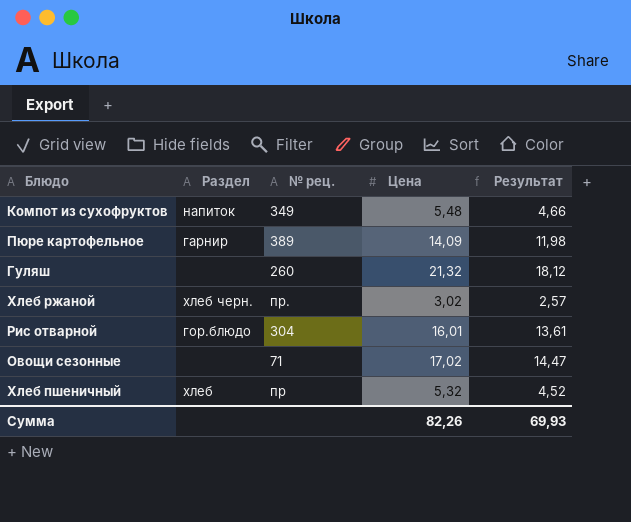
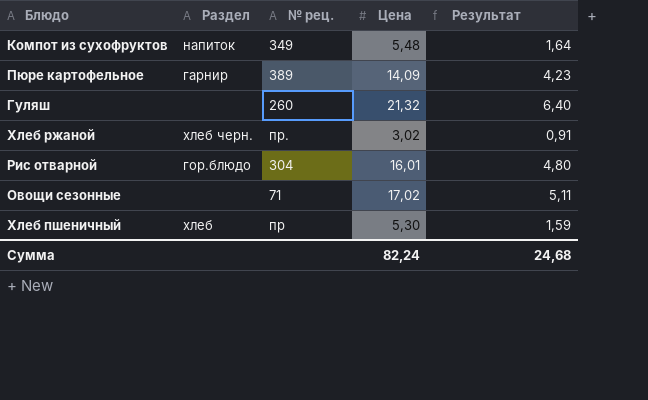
column Результат | formula: [Цена] * 0,85 -> [Цена] * 0,3
Хлеб пшеничный | Цена: 5,32 -> 5,30
Сумма | Цена: 82,26 -> 82,24
Сумма | Результат: 69,93 -> 24,68

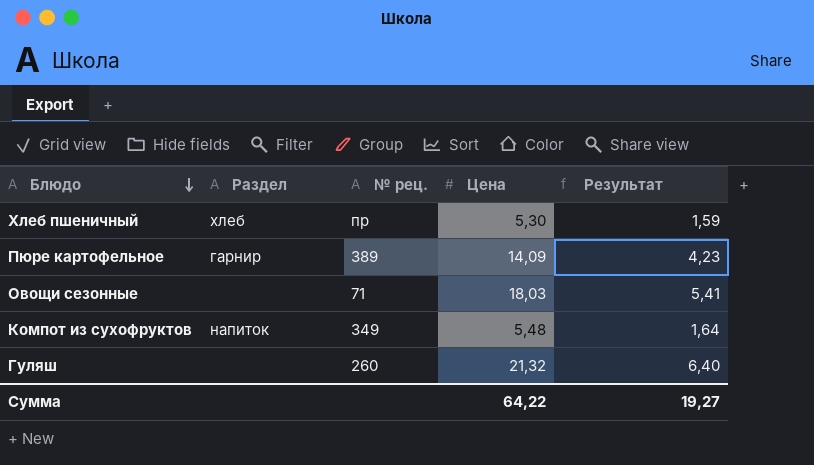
row order: none -> Блюдо descending
row Хлеб ржаной: хлеб черн. | пр. | 3,02 | 0,91 -> none
row Рис отварной: гор.блюдо | 304 | 16,01 | 4,80 -> none
Овощи сезонные | Цена: 17,02 -> 18,03
Овощи сезонные | Результат: 5,11 -> 5,41
Сумма | Цена: 82,24 -> 64,22
Сумма | Результат: 24,68 -> 19,27

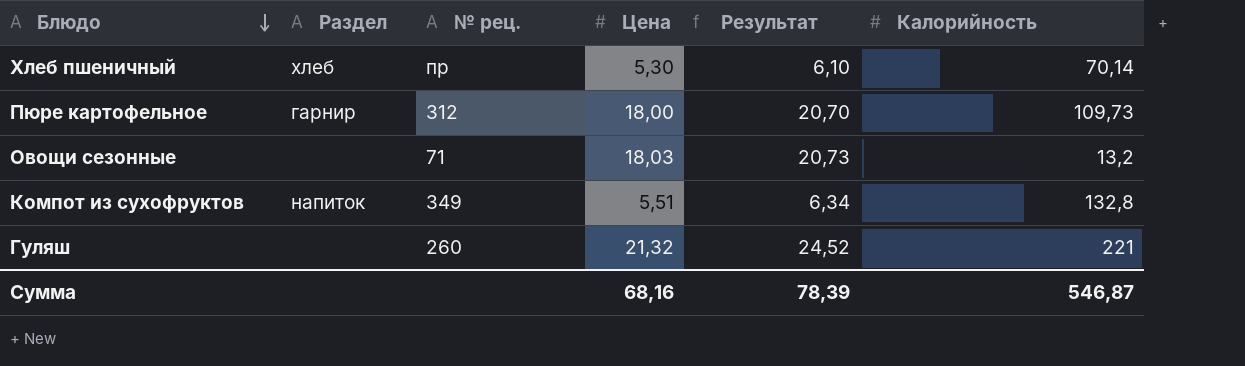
column Результат | formula: [Цена] * 0,3 -> [Цена] * 1,15
column Калорийность | position: none -> 6
Пюре картофельное | № рец.: 389 -> 312
Пюре картофельное | Цена: 14,09 -> 18,00
Компот из сухофруктов | Цена: 5,48 -> 5,51
Сумма | Цена: 64,22 -> 68,16
Сумма | Результат: 19,27 -> 78,39

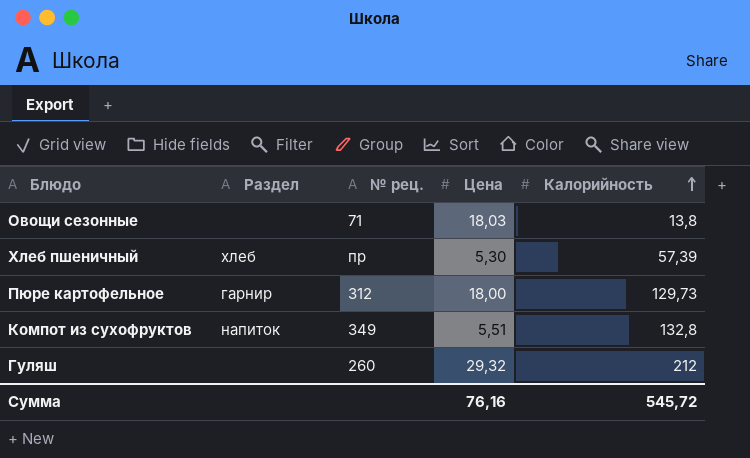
row order: Блюдо descending -> Калорийность ascending
column Результат | formula: [Цена] * 1,15 -> none
Овощи сезонные | Калорийность: 13,2 -> 13,8
Хлеб пшеничный | Калорийность: 70,14 -> 57,39
Пюре картофельное | Калорийность: 109,73 -> 129,73
Гуляш | Цена: 21,32 -> 29,32
Гуляш | Калорийность: 221 -> 212
Сумма | Цена: 68,16 -> 76,16
Сумма | Калорийность: 546,87 -> 545,72

